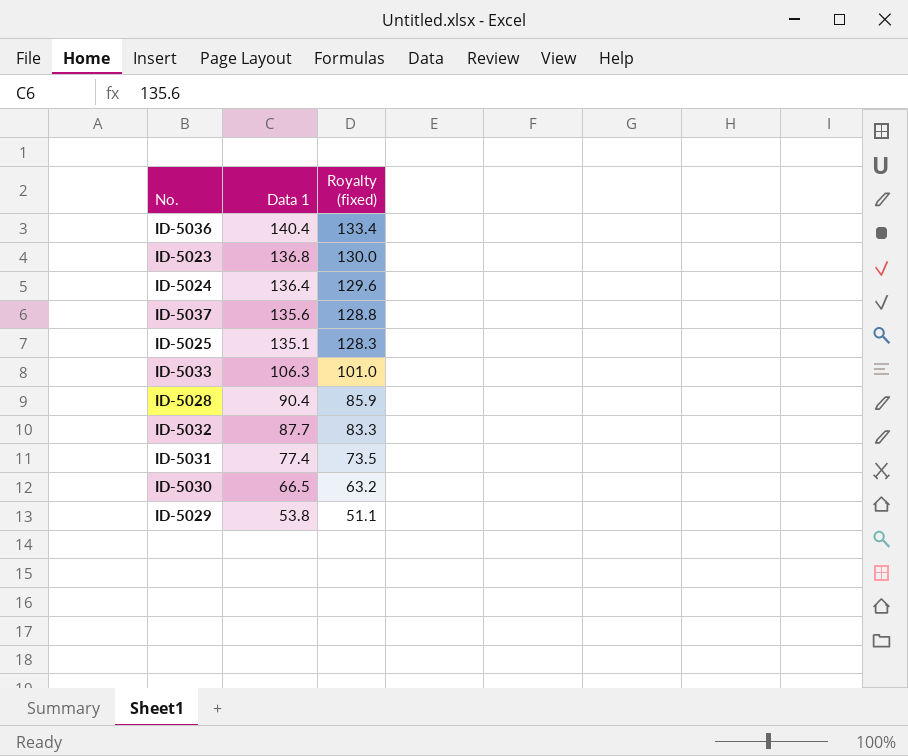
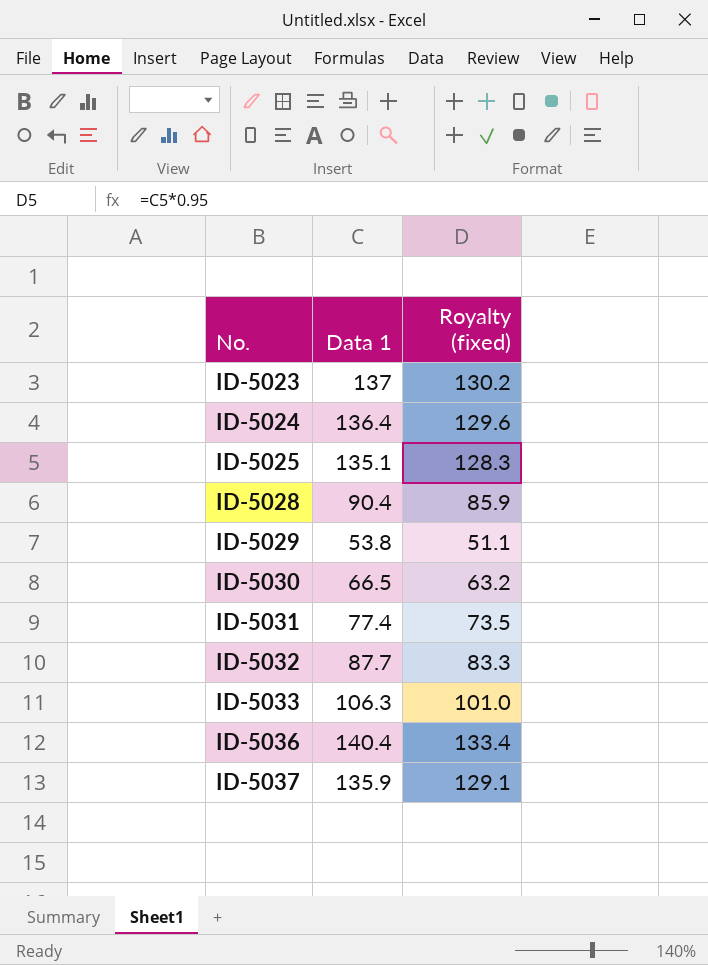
row order: Data 1 descending -> No. ascending
ID-5023 | Data 1: 136.8 -> 137
ID-5023 | Royalty (fixed): 130.0 -> 130.2
ID-5037 | Data 1: 135.6 -> 135.9
ID-5037 | Royalty (fixed): 128.8 -> 129.1

